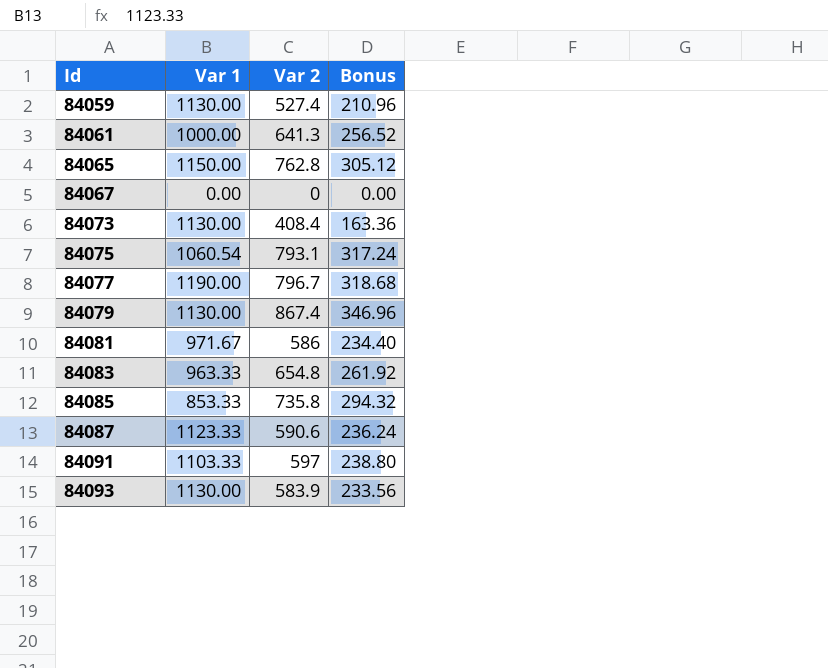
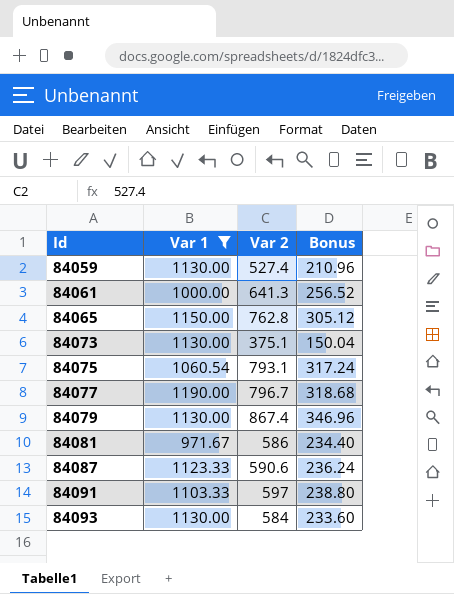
filter: none -> Var 1 >= 971.67
84073 | Var 2: 408.4 -> 375.1
84073 | Bonus: 163.36 -> 150.04
84093 | Var 2: 583.9 -> 584
84093 | Bonus: 233.56 -> 233.60

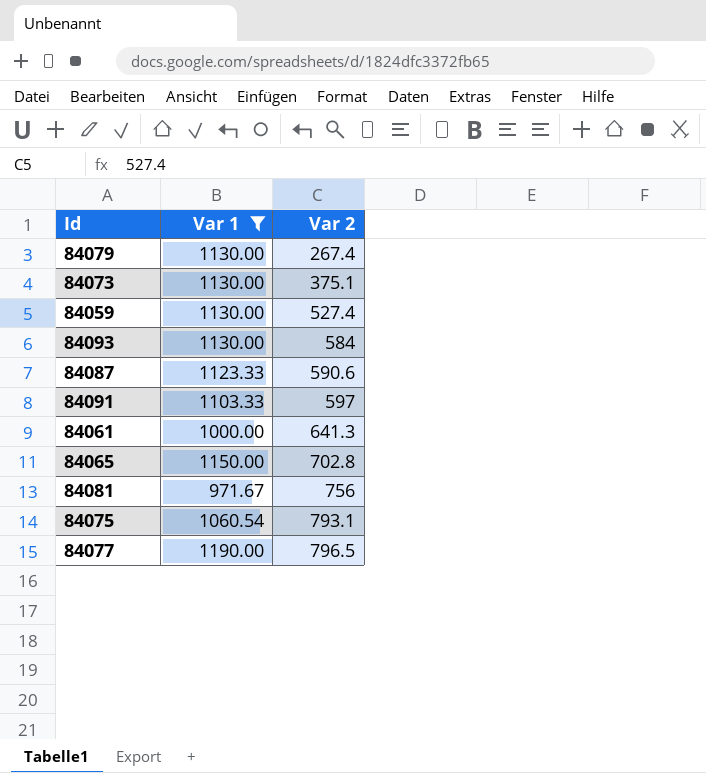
row order: Id ascending -> Var 2 ascending
column Bonus | formula: [Var 2] * 0.4 -> none
84079 | Var 2: 867.4 -> 267.4
84065 | Var 2: 762.8 -> 702.8
84081 | Var 2: 586 -> 756
84077 | Var 2: 796.7 -> 796.5

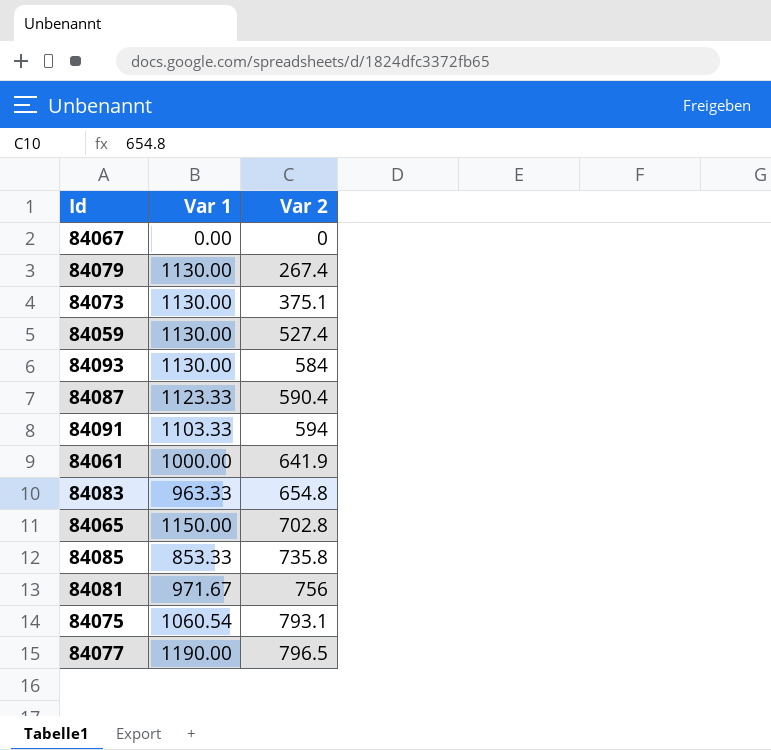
filter: Var 1 >= 971.67 -> none
84087 | Var 2: 590.6 -> 590.4
84091 | Var 2: 597 -> 594
84061 | Var 2: 641.3 -> 641.9

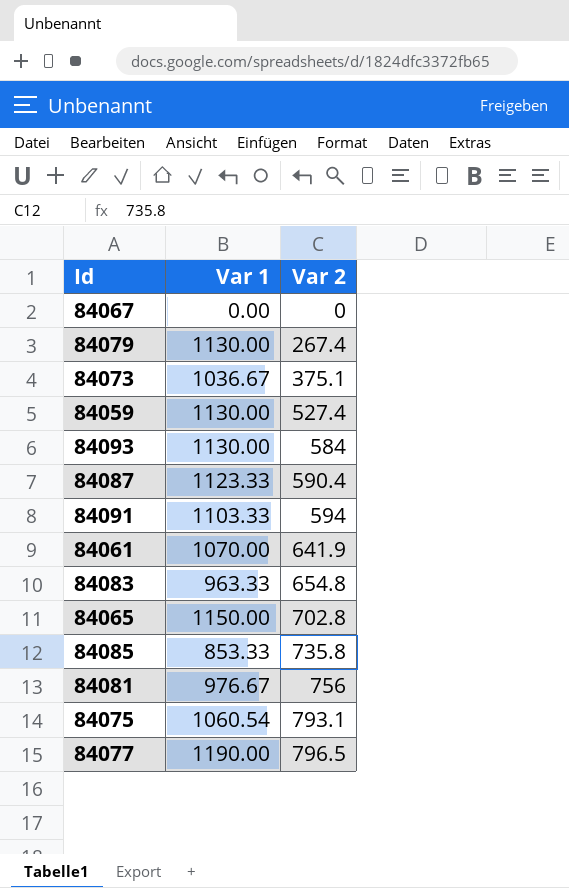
84073 | Var 1: 1130.00 -> 1036.67
84061 | Var 1: 1000.00 -> 1070.00
84081 | Var 1: 971.67 -> 976.67

